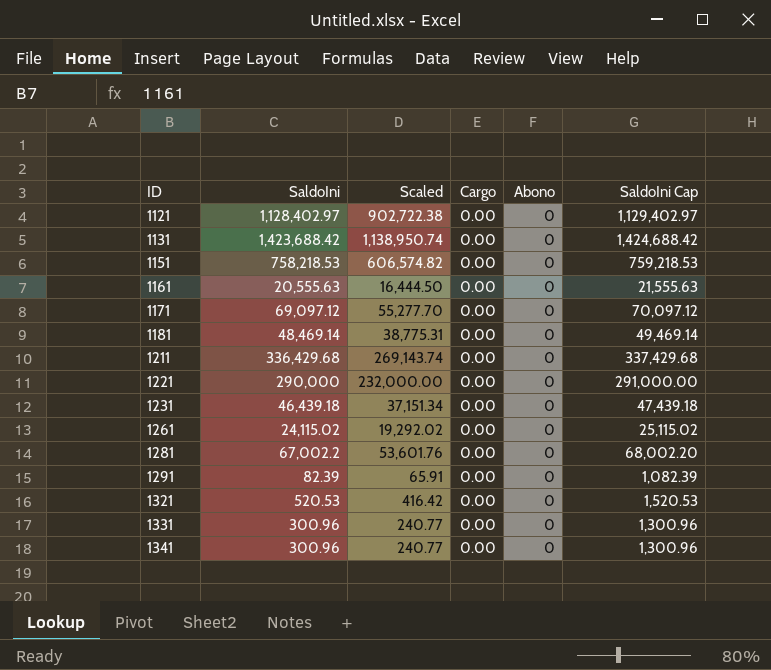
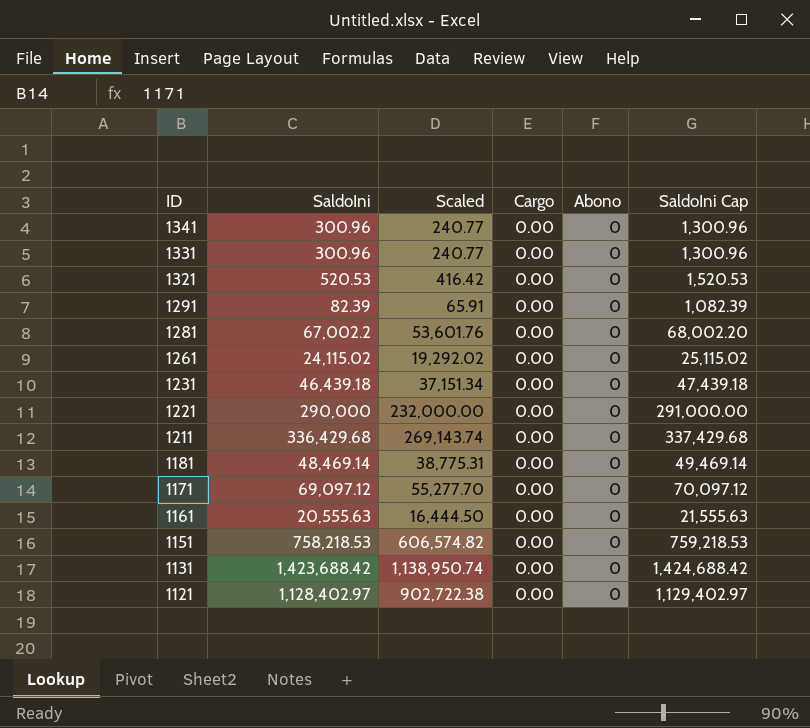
row order: ID ascending -> ID descending

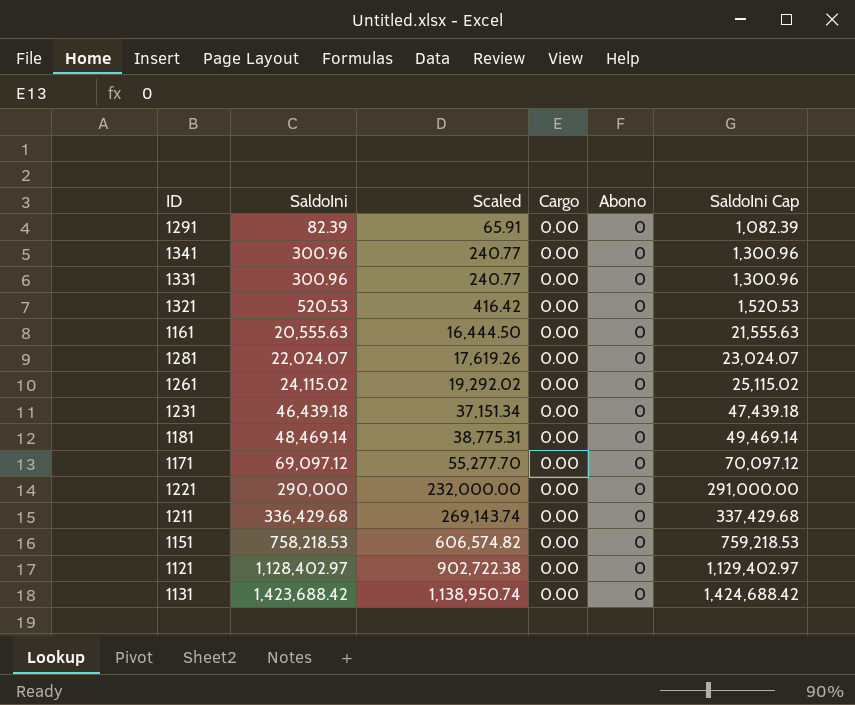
row order: ID descending -> SaldoIni ascending
1281 | SaldoIni: 67,002.2 -> 22,024.07
1281 | Scaled: 53,601.76 -> 17,619.26
1281 | SaldoIni Cap: 68,002.20 -> 23,024.07

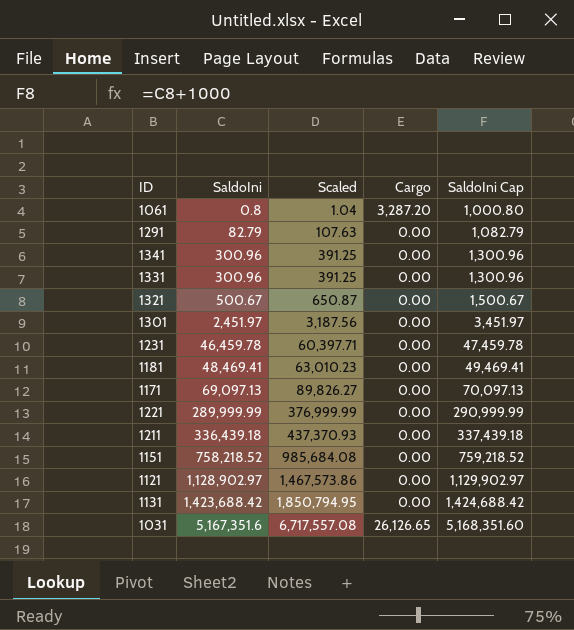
column Abono | position: 5 -> none
column Scaled | formula: [SaldoIni] * 0.8 -> [SaldoIni] * 1.3
row 1161: 20,555.63 | 16,444.50 | 0.00 | 0 | 21,555.63 -> none
row 1281: 22,024.07 | 17,619.26 | 0.00 | 0 | 23,024.07 -> none
row 1261: 24,115.02 | 19,292.02 | 0.00 | 0 | 25,115.02 -> none
row 1061: none -> 0.8 | 1.04 | 3,287.20 | 1,000.80
1291 | SaldoIni: 82.39 -> 82.79
1291 | SaldoIni Cap: 1,082.39 -> 1,082.79
1321 | SaldoIni: 520.53 -> 500.67
1321 | SaldoIni Cap: 1,520.53 -> 1,500.67
row 1301: none -> 2,451.97 | 3,187.56 | 0.00 | 3,451.97
1231 | SaldoIni: 46,439.18 -> 46,459.78
1231 | SaldoIni Cap: 47,439.18 -> 47,459.78
1181 | SaldoIni: 48,469.14 -> 48,469.41
1181 | SaldoIni Cap: 49,469.14 -> 49,469.41
1171 | SaldoIni: 69,097.12 -> 69,097.13
1171 | SaldoIni Cap: 70,097.12 -> 70,097.13
1221 | SaldoIni: 290,000 -> 289,999.99
1221 | SaldoIni Cap: 291,000.00 -> 290,999.99
1211 | SaldoIni: 336,429.68 -> 336,439.18
1211 | SaldoIni Cap: 337,429.68 -> 337,439.18
1151 | SaldoIni: 758,218.53 -> 758,218.52
1151 | SaldoIni Cap: 759,218.53 -> 759,218.52
1121 | SaldoIni: 1,128,402.97 -> 1,128,902.97
1121 | SaldoIni Cap: 1,129,402.97 -> 1,129,902.97
row 1031: none -> 5,167,351.6 | 6,717,557.08 | 26,126.65 | 5,168,351.60

